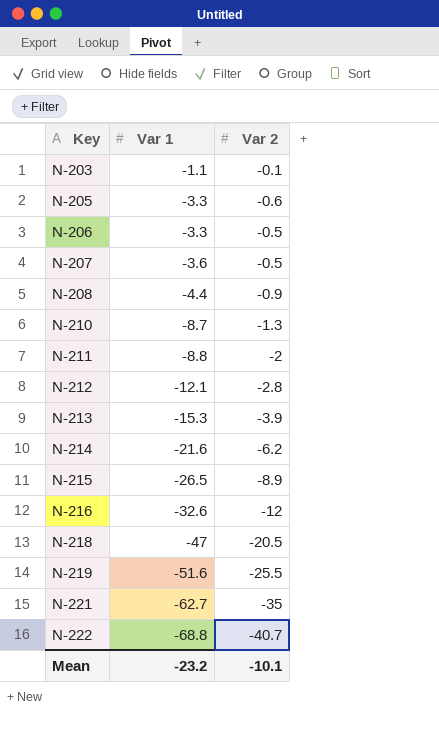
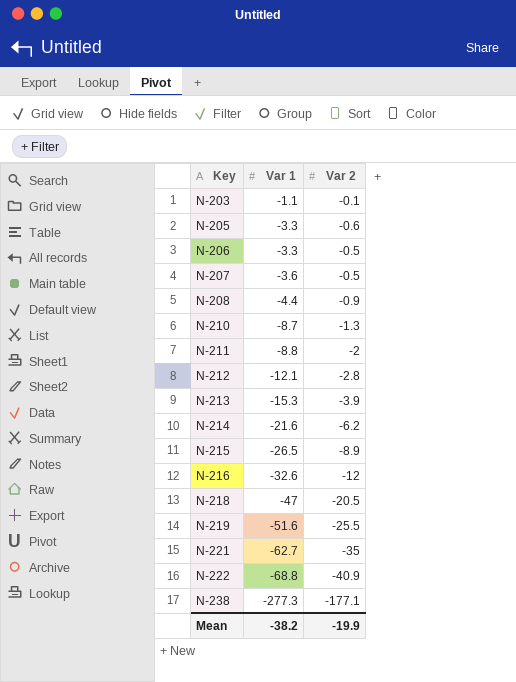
N-222 | Var 2: -40.7 -> -40.9
row N-238: none -> -277.3 | -177.1
Mean | Var 1: -23.2 -> -38.2
Mean | Var 2: -10.1 -> -19.9

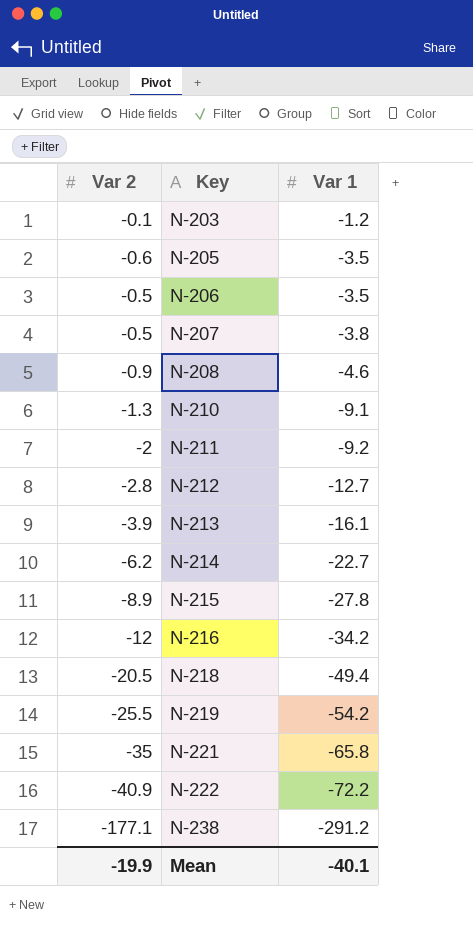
column Var 2 | position: 3 -> 1
N-203 | Var 1: -1.1 -> -1.2
N-205 | Var 1: -3.3 -> -3.5
N-206 | Var 1: -3.3 -> -3.5
N-207 | Var 1: -3.6 -> -3.8
N-208 | Var 1: -4.4 -> -4.6
N-210 | Var 1: -8.7 -> -9.1
N-211 | Var 1: -8.8 -> -9.2
N-212 | Var 1: -12.1 -> -12.7
N-213 | Var 1: -15.3 -> -16.1
N-214 | Var 1: -21.6 -> -22.7
N-215 | Var 1: -26.5 -> -27.8
N-216 | Var 1: -32.6 -> -34.2
N-218 | Var 1: -47 -> -49.4
N-219 | Var 1: -51.6 -> -54.2
N-221 | Var 1: -62.7 -> -65.8
N-222 | Var 1: -68.8 -> -72.2
N-238 | Var 1: -277.3 -> -291.2
Mean | Var 1: -38.2 -> -40.1

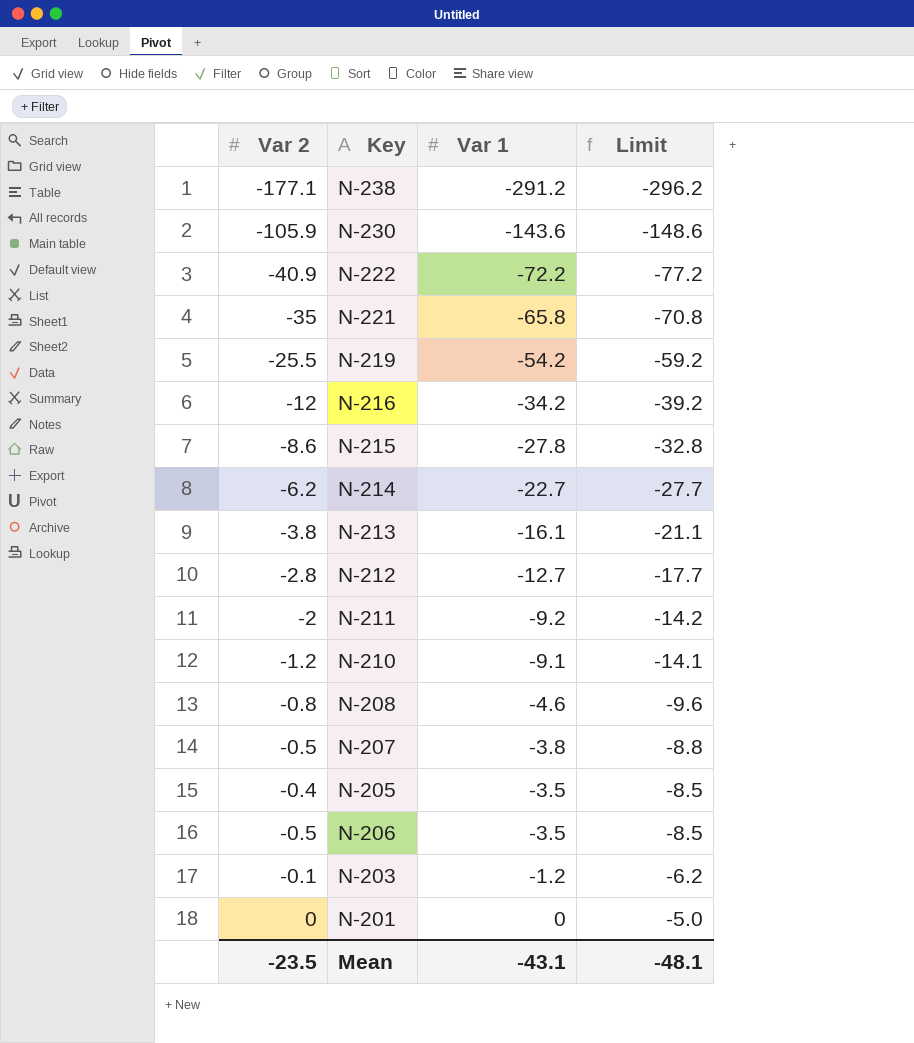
row order: Key ascending -> Var 1 ascending
column Limit | formula: none -> [Var 1] - 5
row N-218: -20.5 | -49.4 -> none
row N-230: none -> -105.9 | -143.6 | -148.6
N-215 | Var 2: -8.9 -> -8.6
N-213 | Var 2: -3.9 -> -3.8
N-210 | Var 2: -1.3 -> -1.2
N-208 | Var 2: -0.9 -> -0.8
N-205 | Var 2: -0.6 -> -0.4
row N-201: none -> 0 | 0 | -5.0
Mean | Var 2: -19.9 -> -23.5
Mean | Var 1: -40.1 -> -43.1

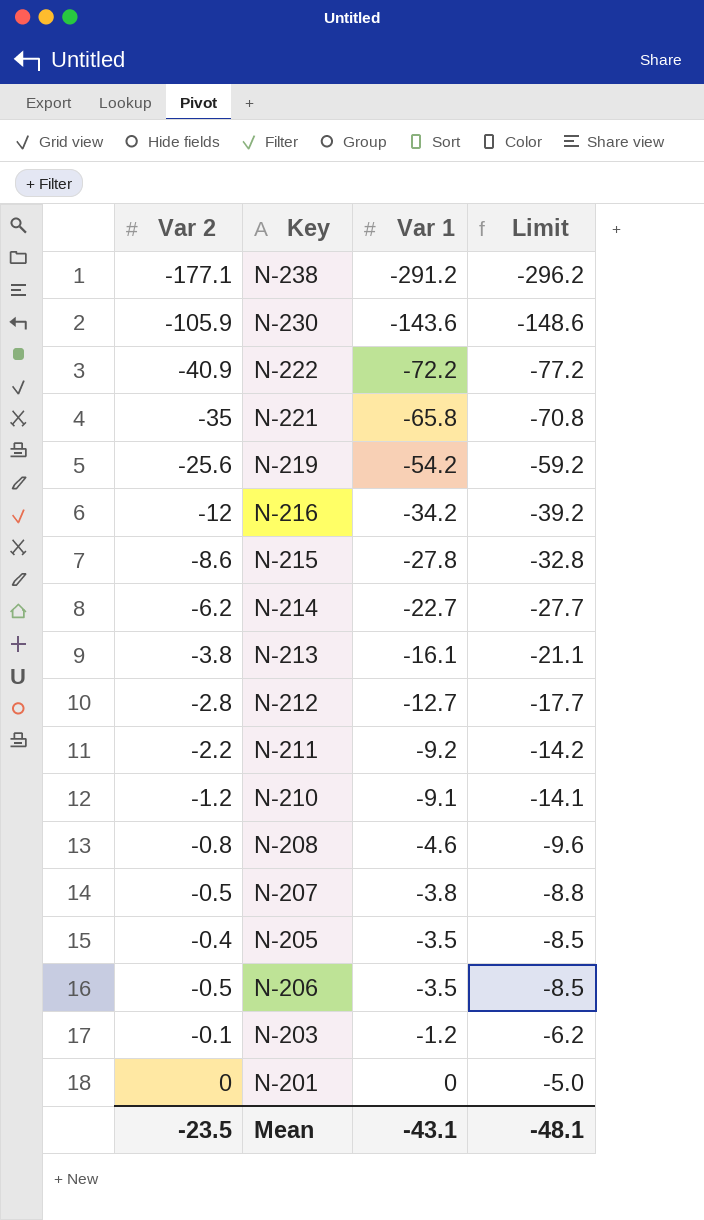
N-219 | Var 2: -25.5 -> -25.6
N-211 | Var 2: -2 -> -2.2

